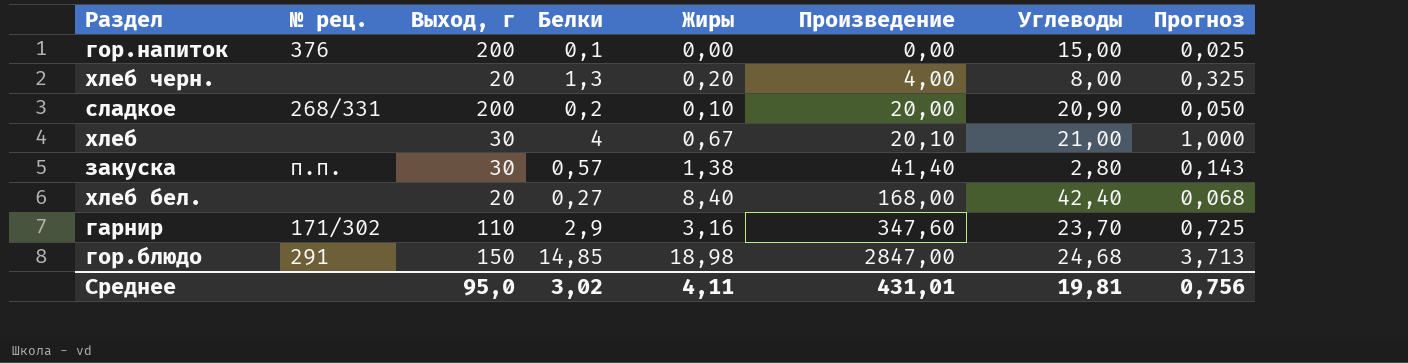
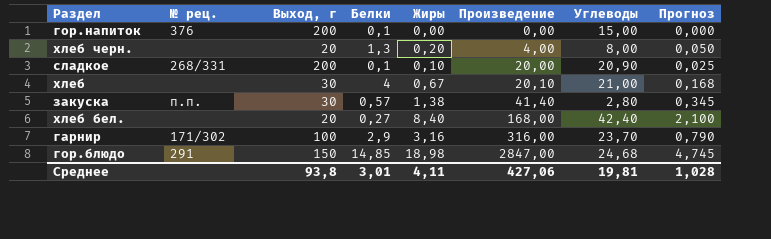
column Прогноз | formula: [Белки] * 0,25 -> [Жиры] * 0,25
сладкое | Белки: 0,2 -> 0,1
гарнир | Выход, г: 110 -> 100
гарнир | Произведение: 347,60 -> 316,00
Среднее | Выход, г: 95,0 -> 93,8
Среднее | Белки: 3,02 -> 3,01
Среднее | Произведение: 431,01 -> 427,06
Среднее | Прогноз: 0,756 -> 1,028

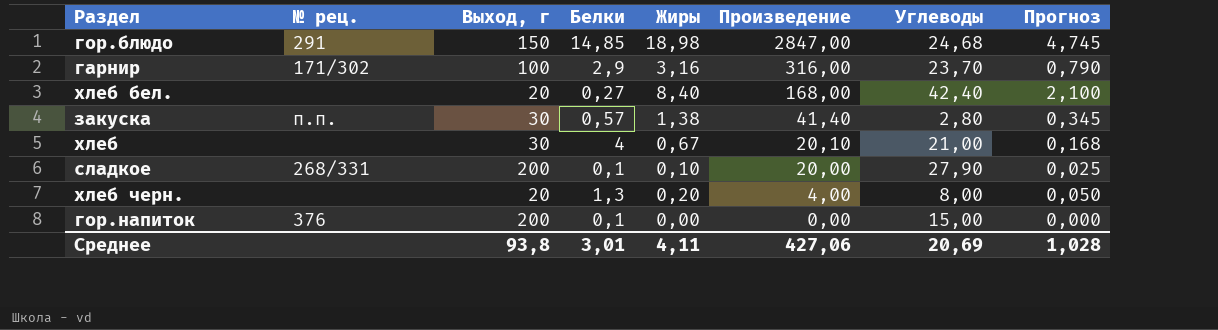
row order: Произведение ascending -> Произведение descending
сладкое | Углеводы: 20,90 -> 27,90
Среднее | Углеводы: 19,81 -> 20,69

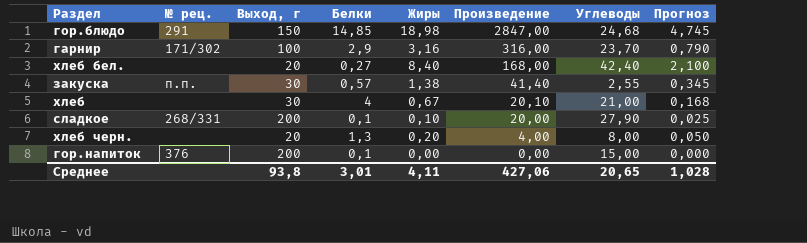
закуска | Углеводы: 2,80 -> 2,55
Среднее | Углеводы: 20,69 -> 20,65

